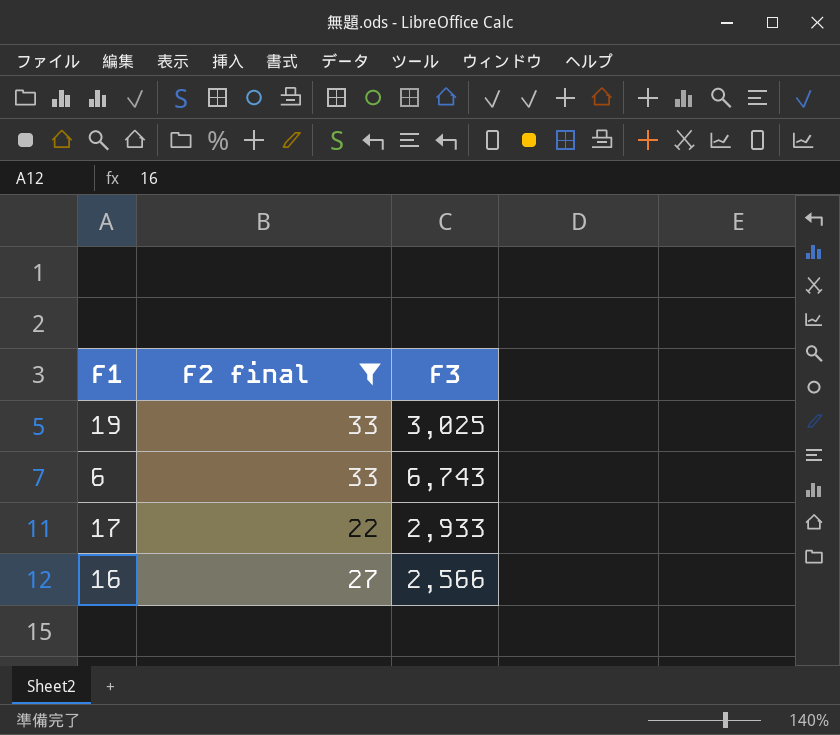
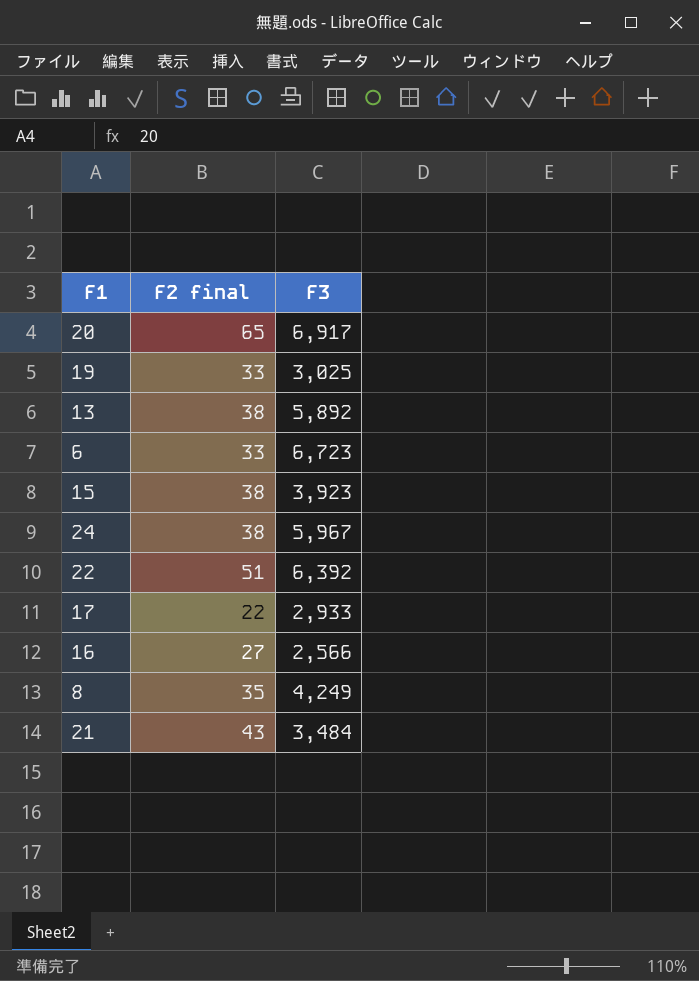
filter: F2 final <= 33 -> none
6 | F3: 6,743 -> 6,723

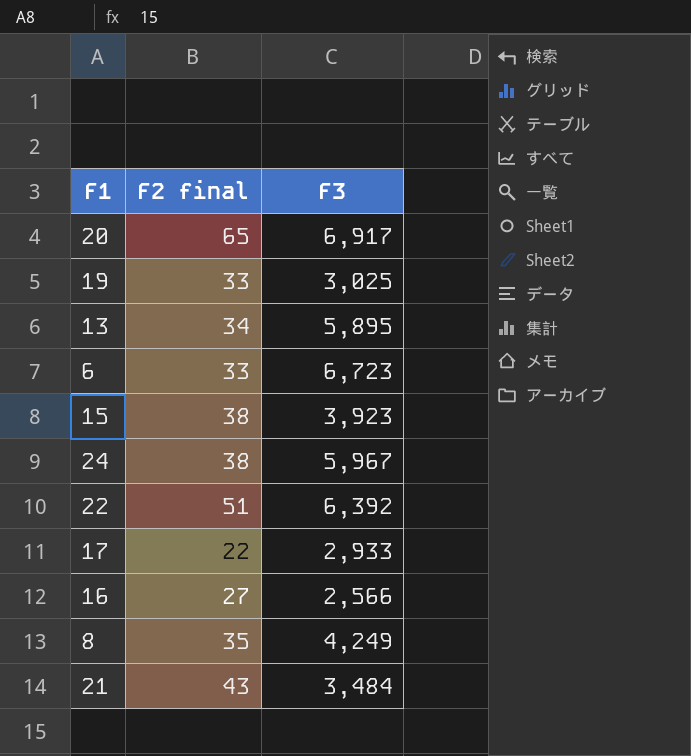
13 | F2 final: 38 -> 34
13 | F3: 5,892 -> 5,895

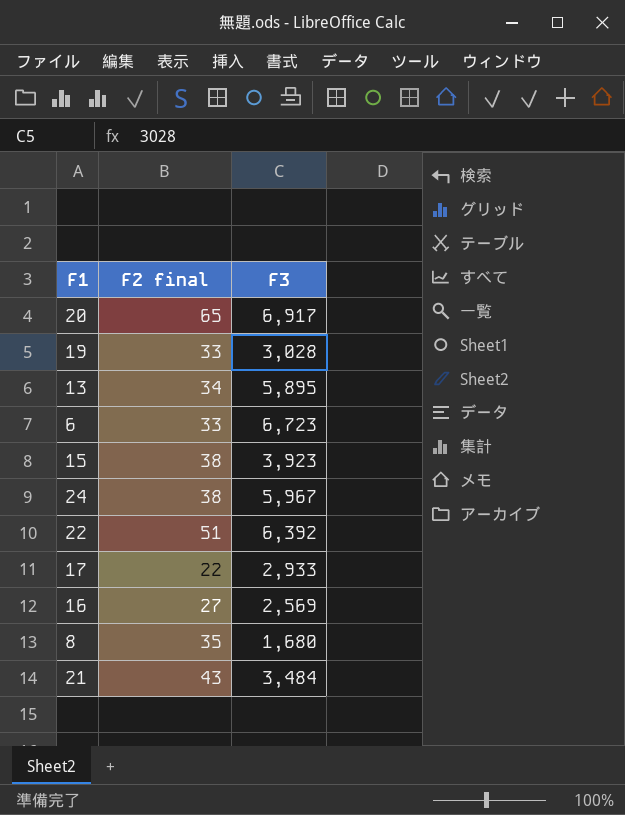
19 | F3: 3,025 -> 3,028
16 | F3: 2,566 -> 2,569
8 | F3: 4,249 -> 1,680

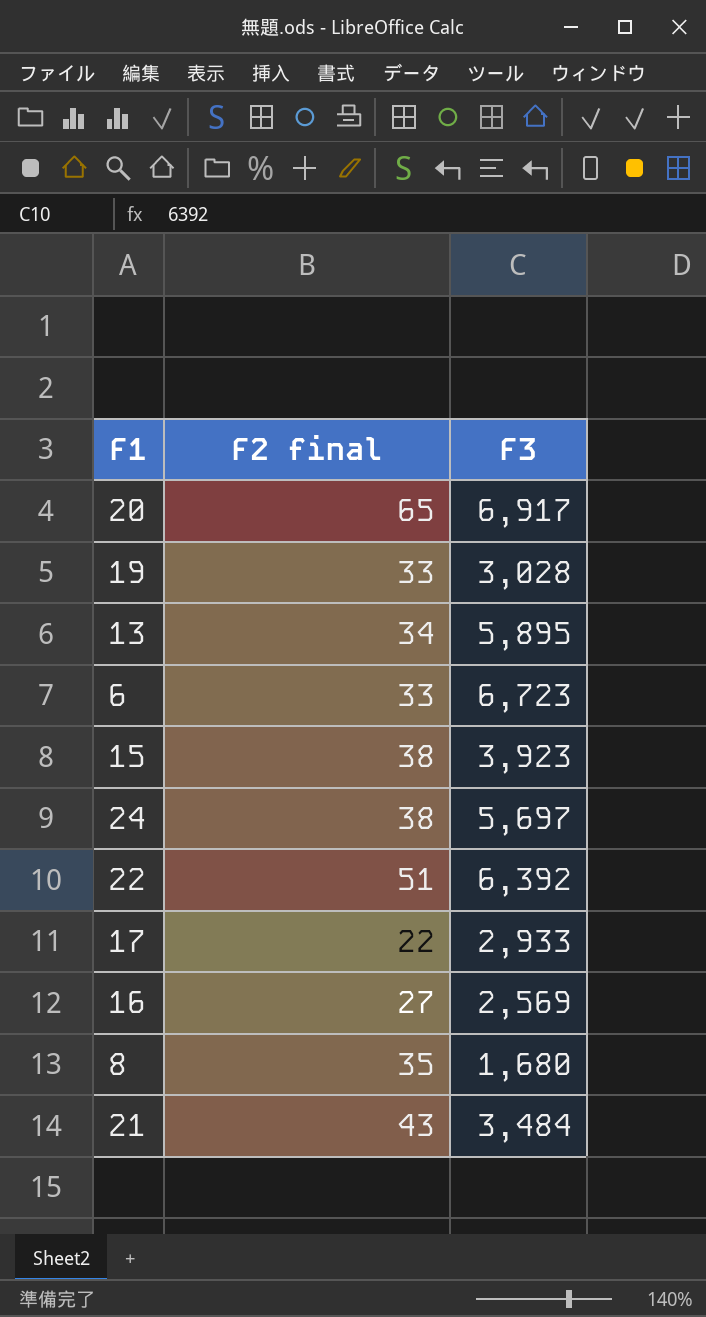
24 | F3: 5,967 -> 5,697

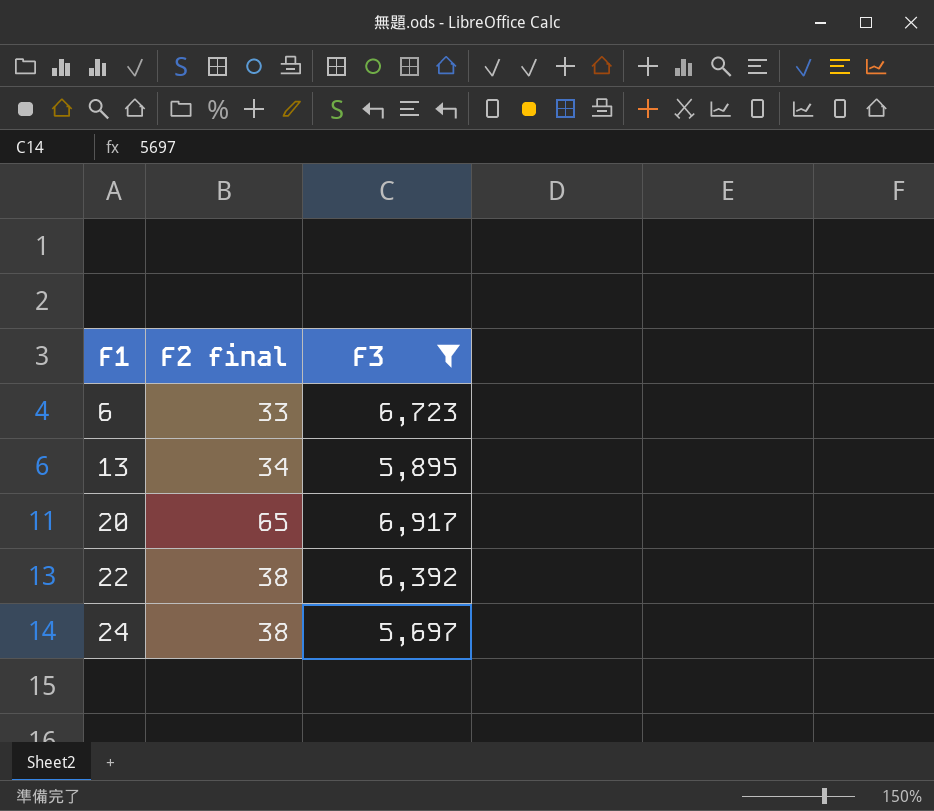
filter: none -> F3 >= 5,697
row order: none -> F1 ascending
22 | F2 final: 51 -> 38

